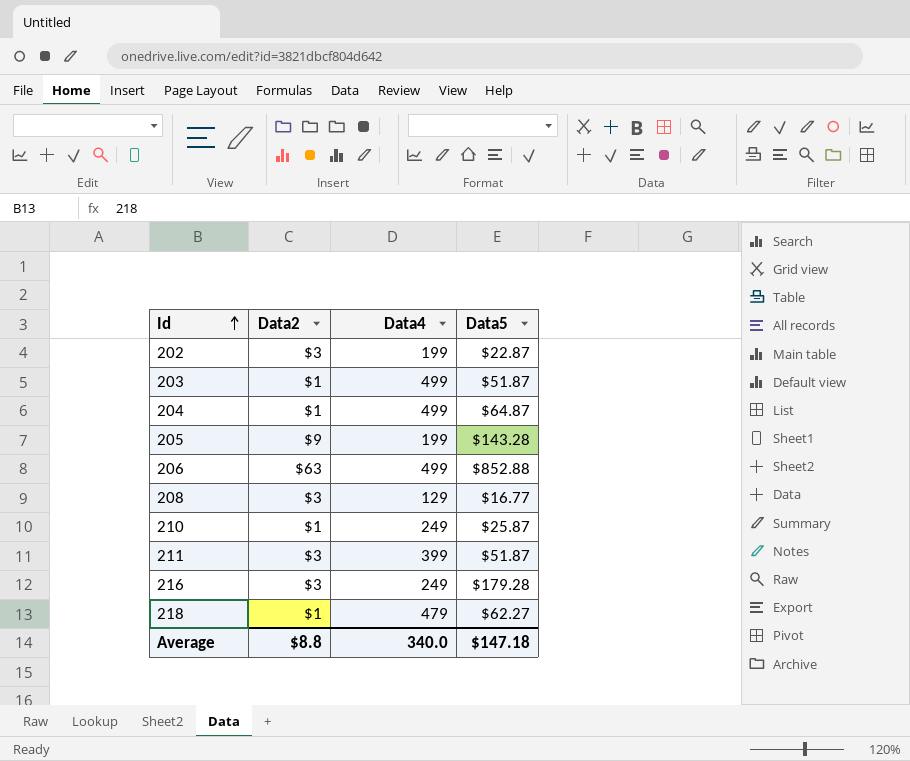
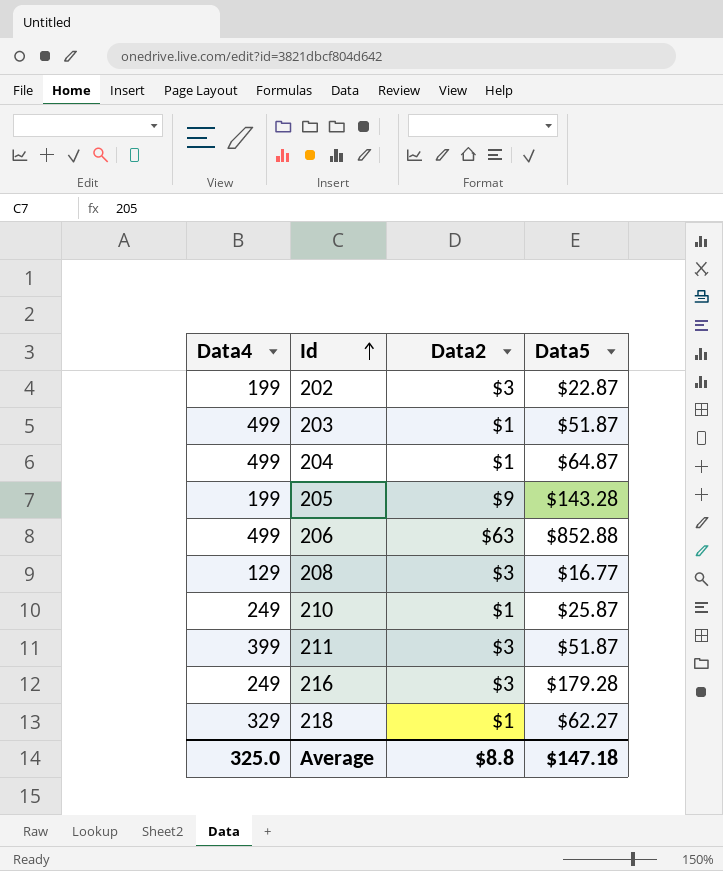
column Data4 | position: 3 -> 1
218 | Data4: 479 -> 329
Average | Data4: 340.0 -> 325.0

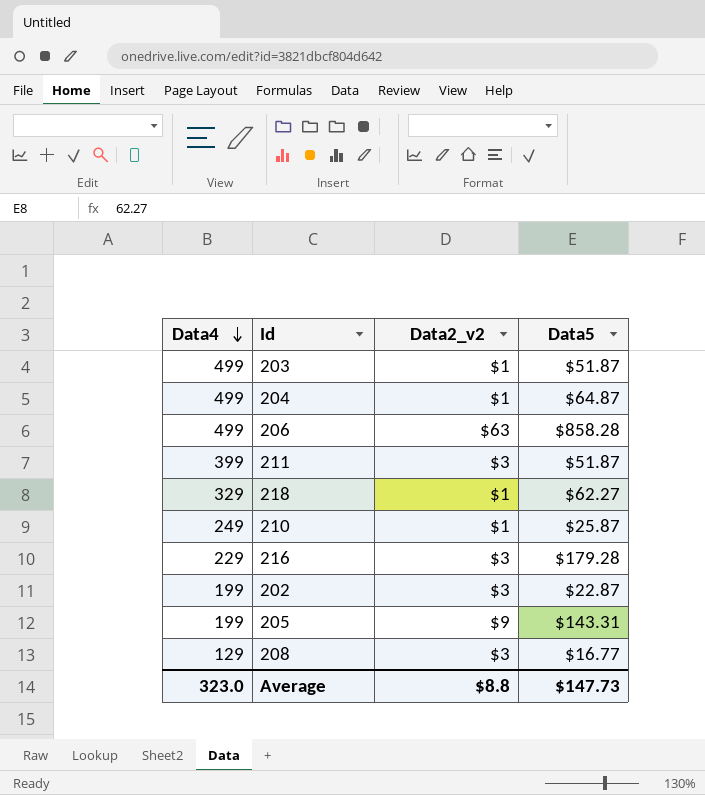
row order: Id ascending -> Data4 descending
column name: Data2 -> Data2_v2
206 | Data5: $852.88 -> $858.28
216 | Data4: 249 -> 229
205 | Data5: $143.28 -> $143.31
Average | Data4: 325.0 -> 323.0
Average | Data5: $147.18 -> $147.73

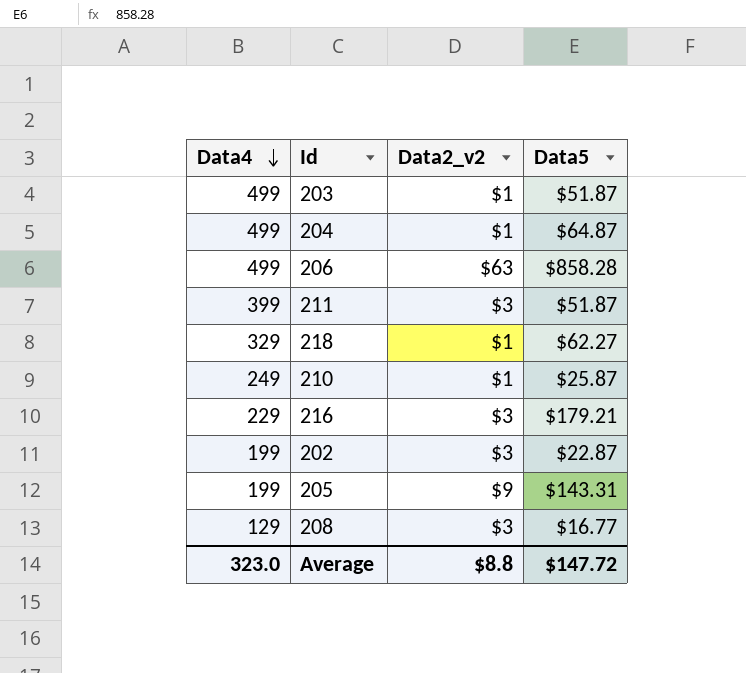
216 | Data5: $179.28 -> $179.21
Average | Data5: $147.73 -> $147.72

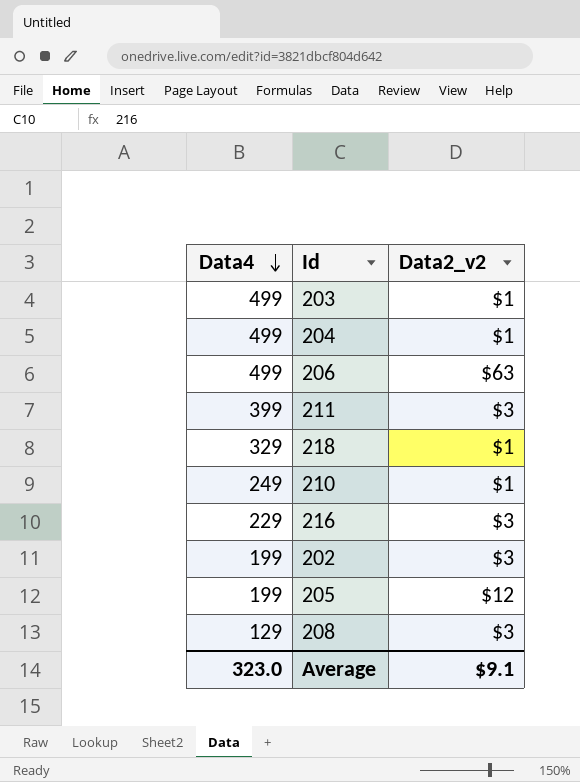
column Data5 | position: 4 -> none
205 | Data2_v2: $9 -> $12
Average | Data2_v2: $8.8 -> $9.1

